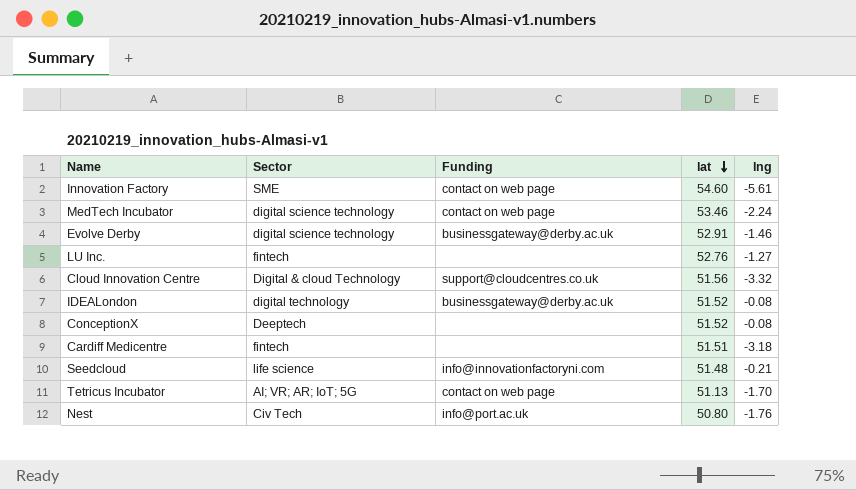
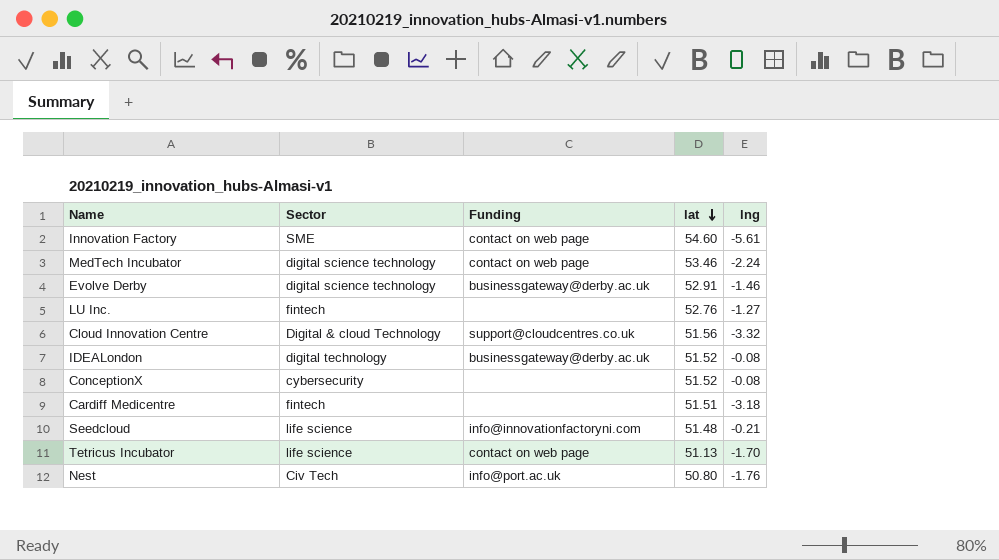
ConceptionX | Sector: Deeptech -> cybersecurity
Tetricus Incubator | Sector: AI; VR; AR; IoT; 5G -> life science

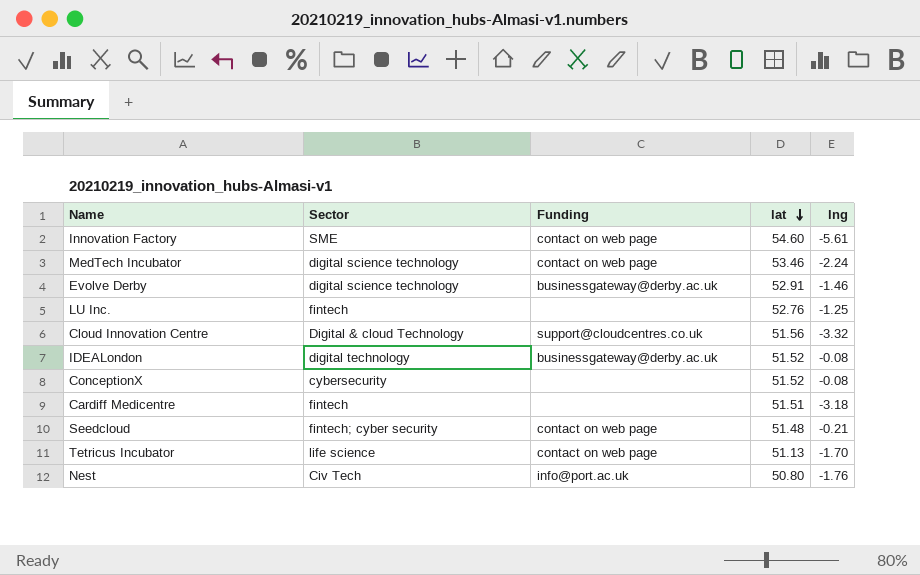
LU Inc. | lng: -1.27 -> -1.25
Seedcloud | Sector: life science -> fintech; cyber security
Seedcloud | Funding: info@innovationfactoryni.com -> contact on web page

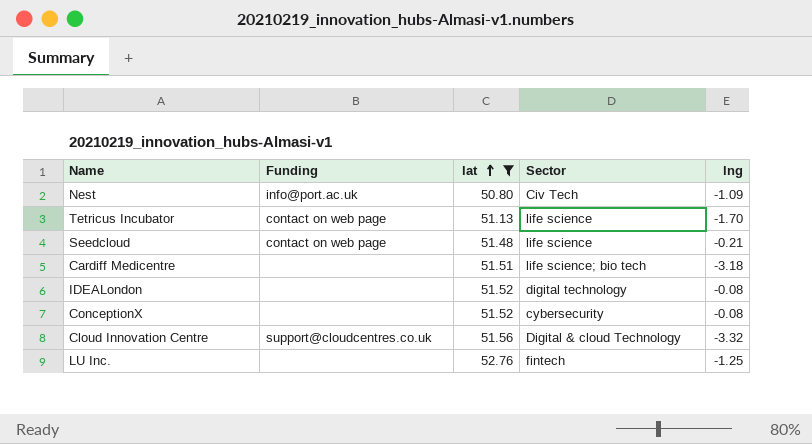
filter: none -> lat <= 52.76
row order: lat descending -> lat ascending
column Sector | position: 2 -> 4
Nest | lng: -1.76 -> -1.09
Seedcloud | Sector: fintech; cyber security -> life science
Cardiff Medicentre | Sector: fintech -> life science; bio tech
IDEALondon | Funding: businessgateway@derby.ac.uk -> none

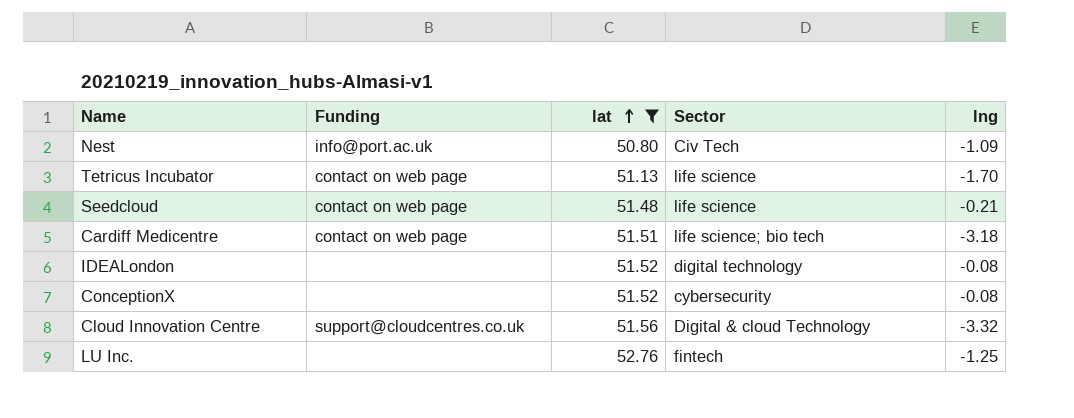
Cardiff Medicentre | Funding: none -> contact on web page

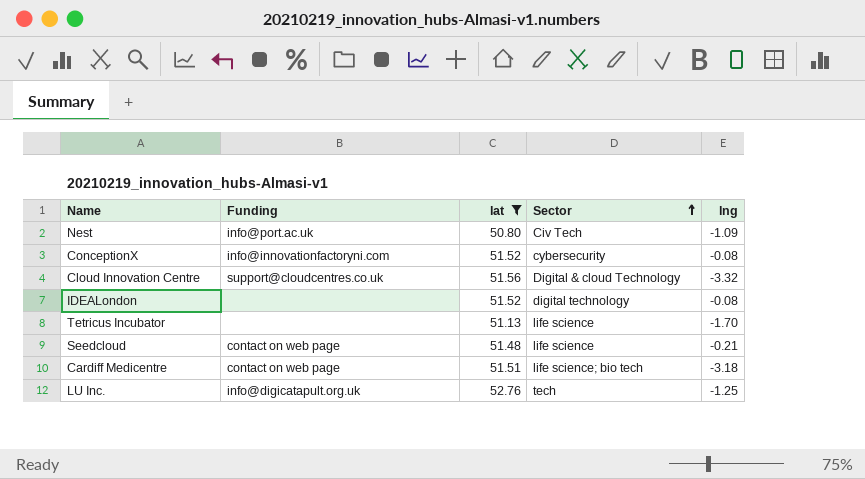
row order: lat ascending -> Sector ascending
ConceptionX | Funding: none -> info@innovationfactoryni.com
Tetricus Incubator | Funding: contact on web page -> none
LU Inc. | Funding: none -> info@digicatapult.org.uk
LU Inc. | Sector: fintech -> tech

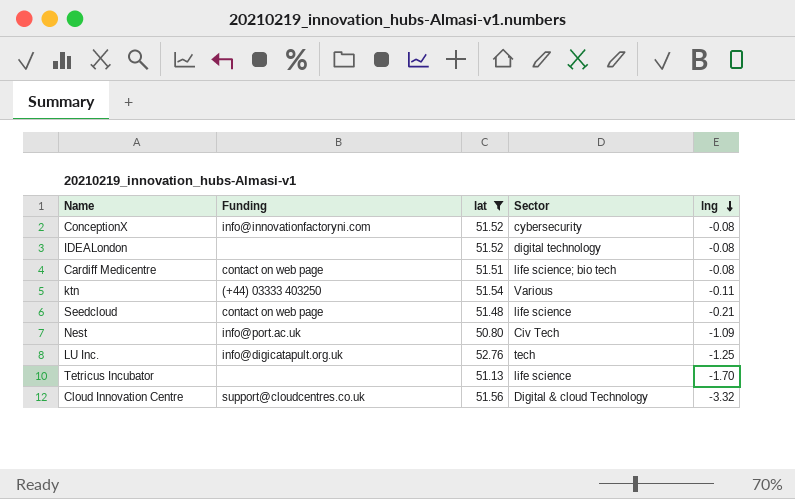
row order: Sector ascending -> lng descending
Cardiff Medicentre | lng: -3.18 -> -0.08
row ktn: none -> (+44) 03333 403250 | 51.54 | Various | -0.11

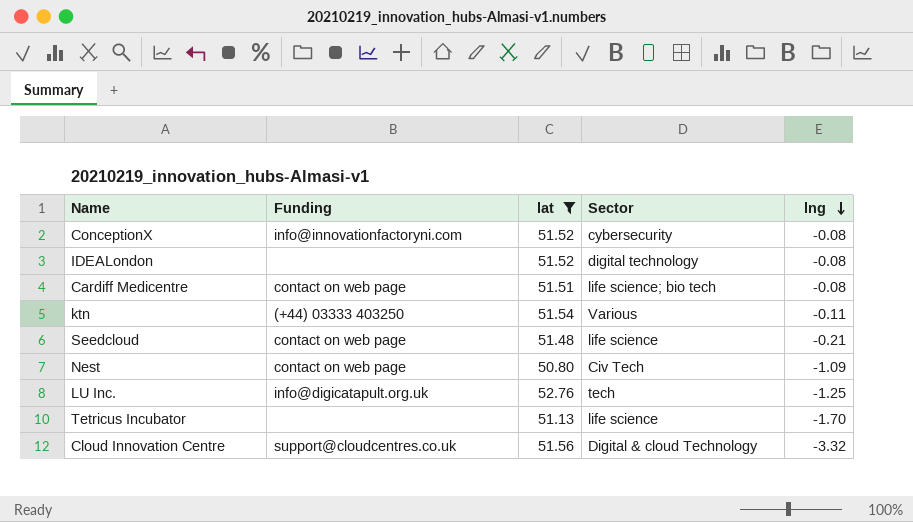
Nest | Funding: info@port.ac.uk -> contact on web page

